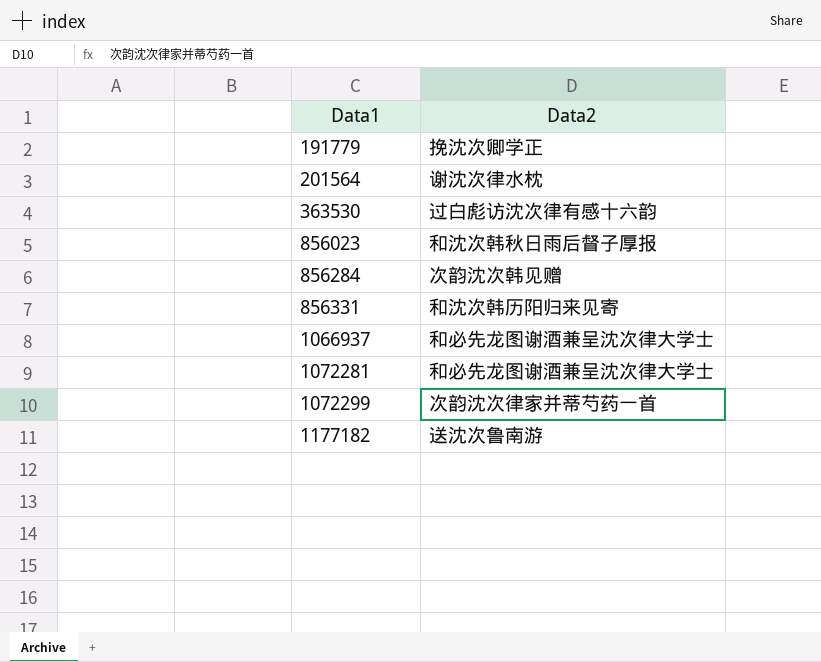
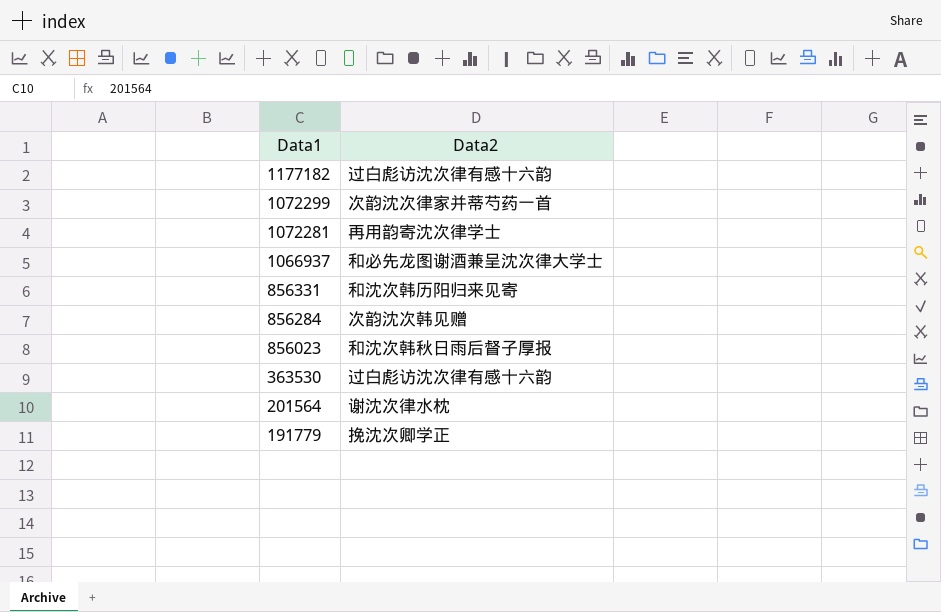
row order: Data1 ascending -> Data1 descending
1177182 | Data2: 送沈次鲁南游 -> 过白彪访沈次律有感十六韵
1072281 | Data2: 和必先龙图谢酒兼呈沈次律大学士 -> 再用韵寄沈次律学士

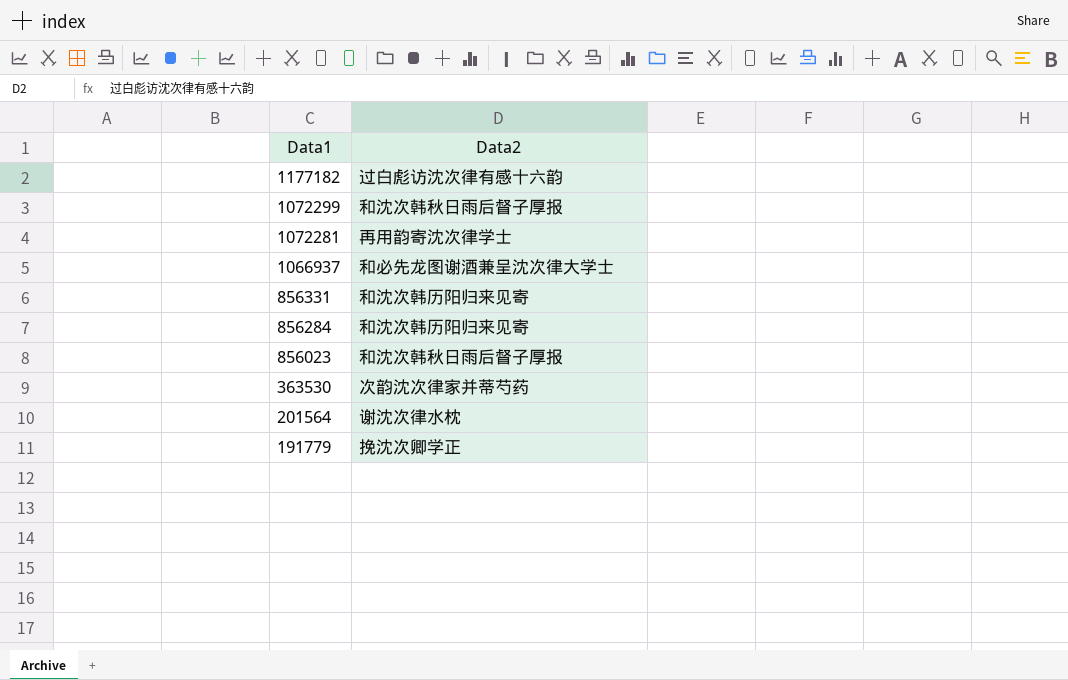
1072299 | Data2: 次韵沈次律家并蒂芍药一首 -> 和沈次韩秋日雨后督子厚报
856284 | Data2: 次韵沈次韩见赠 -> 和沈次韩历阳归来见寄
363530 | Data2: 过白彪访沈次律有感十六韵 -> 次韵沈次律家并蒂芍药

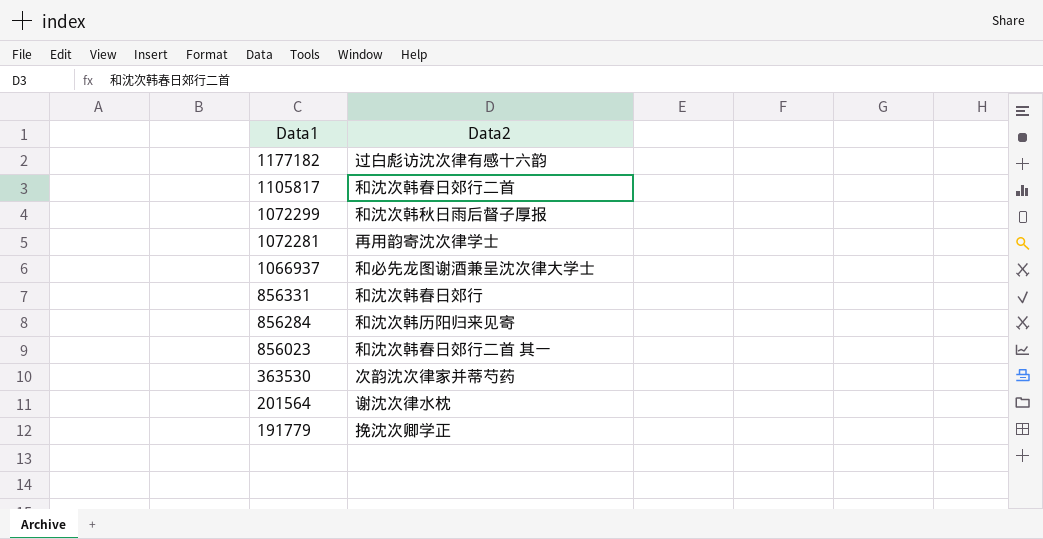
row 1105817: none -> 和沈次韩春日郊行二首
856331 | Data2: 和沈次韩历阳归来见寄 -> 和沈次韩春日郊行
856023 | Data2: 和沈次韩秋日雨后督子厚报 -> 和沈次韩春日郊行二首 其一

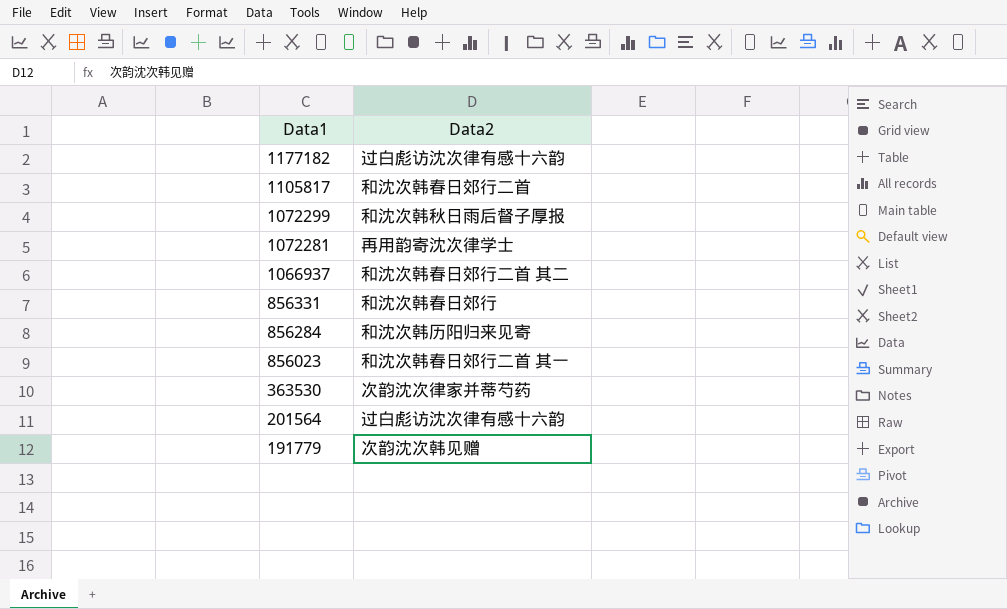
1066937 | Data2: 和必先龙图谢酒兼呈沈次律大学士 -> 和沈次韩春日郊行二首 其二
201564 | Data2: 谢沈次律水枕 -> 过白彪访沈次律有感十六韵
191779 | Data2: 挽沈次卿学正 -> 次韵沈次韩见赠

